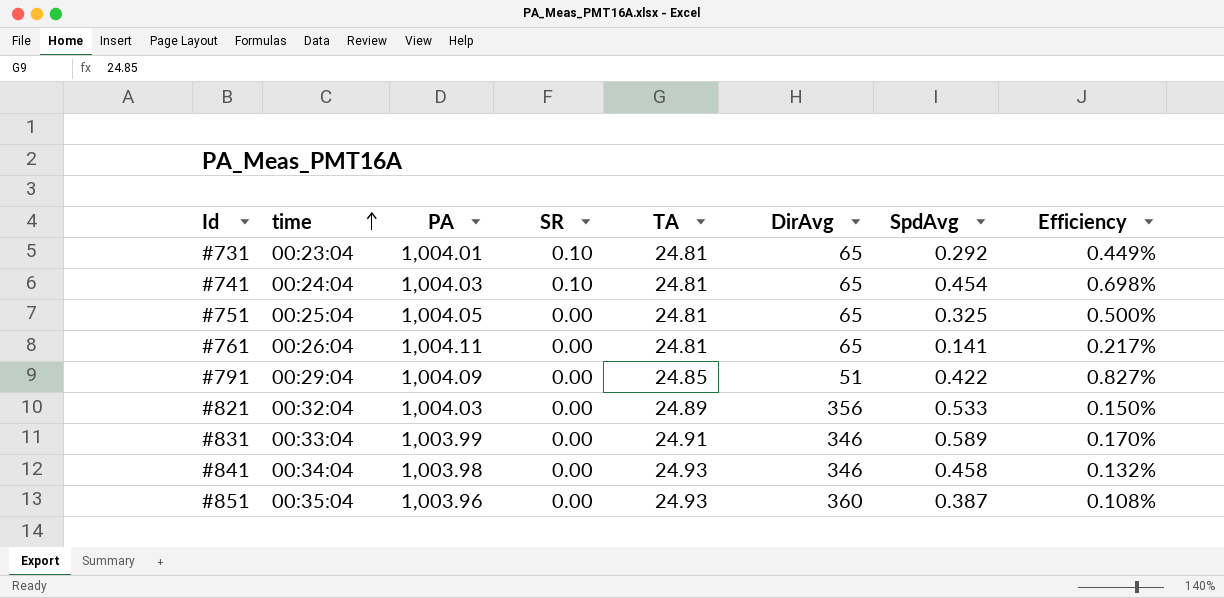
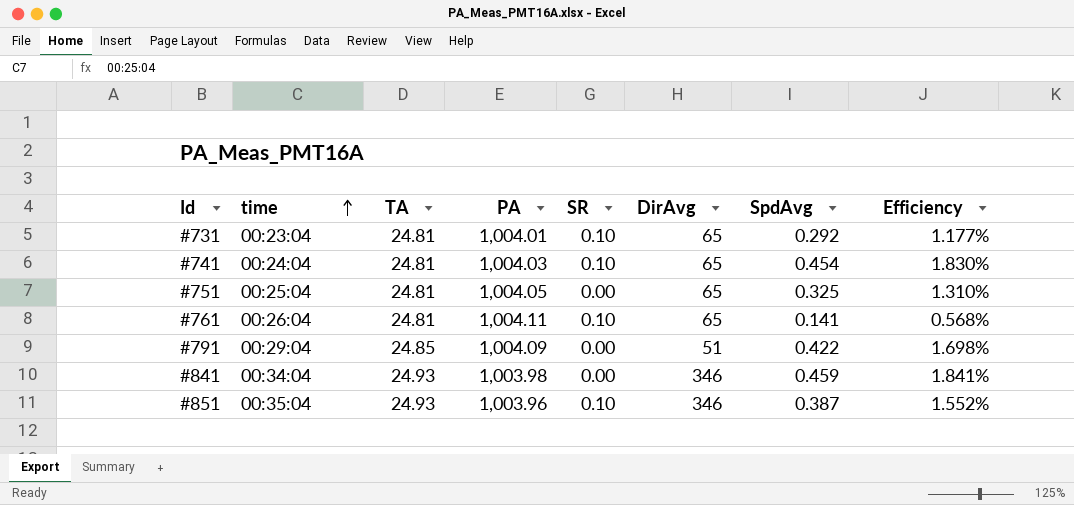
column TA | position: 5 -> 3
column Efficiency | formula: [SpdAvg] / [DirAvg] -> [SpdAvg] / [TA]
row #821: 00:32:04 | 1,004.03 | 0.00 | 24.89 | 356 | 0.533 | 0.150% -> none
row #831: 00:33:04 | 1,003.99 | 0.00 | 24.91 | 346 | 0.589 | 0.170% -> none
#761 | SR: 0.00 -> 0.10
#841 | SpdAvg: 0.458 -> 0.459
#851 | SR: 0.00 -> 0.10
#851 | DirAvg: 360 -> 346

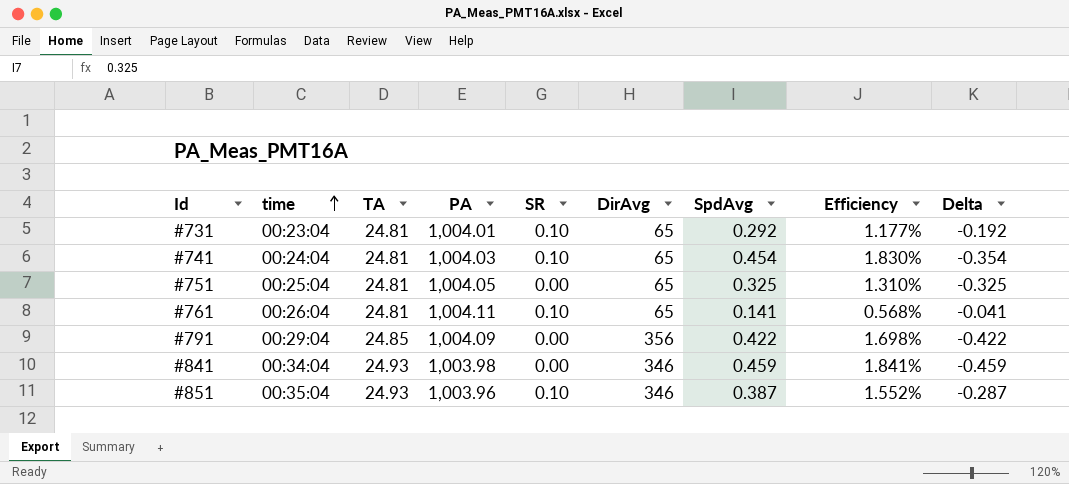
column Delta | formula: none -> [SR] - [SpdAvg]
#791 | DirAvg: 51 -> 356

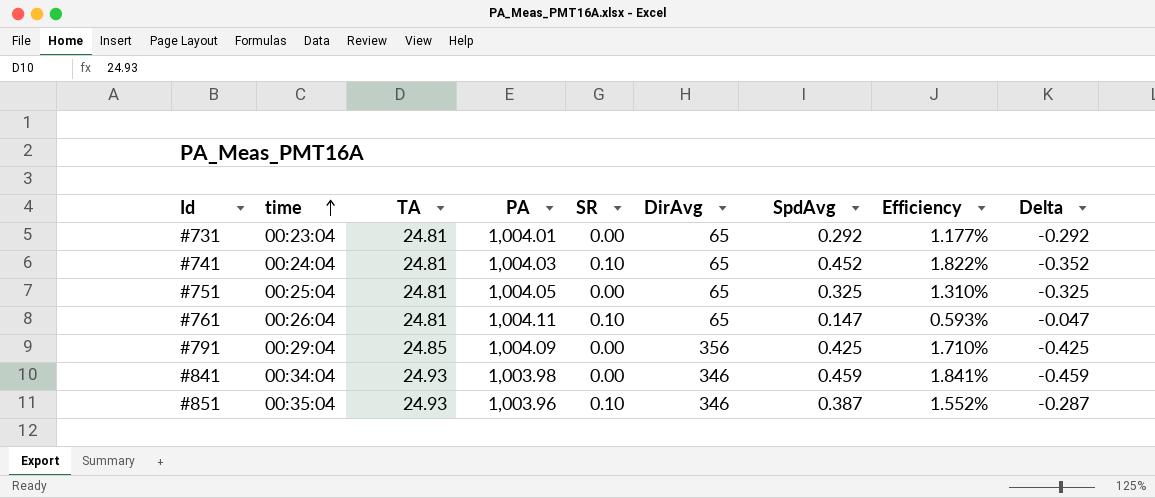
#731 | SR: 0.10 -> 0.00
#731 | Delta: -0.192 -> -0.292
#741 | SpdAvg: 0.454 -> 0.452
#741 | Efficiency: 1.830% -> 1.822%
#741 | Delta: -0.354 -> -0.352
#761 | SpdAvg: 0.141 -> 0.147
#761 | Efficiency: 0.568% -> 0.593%
#761 | Delta: -0.041 -> -0.047
#791 | SpdAvg: 0.422 -> 0.425
#791 | Efficiency: 1.698% -> 1.710%
#791 | Delta: -0.422 -> -0.425

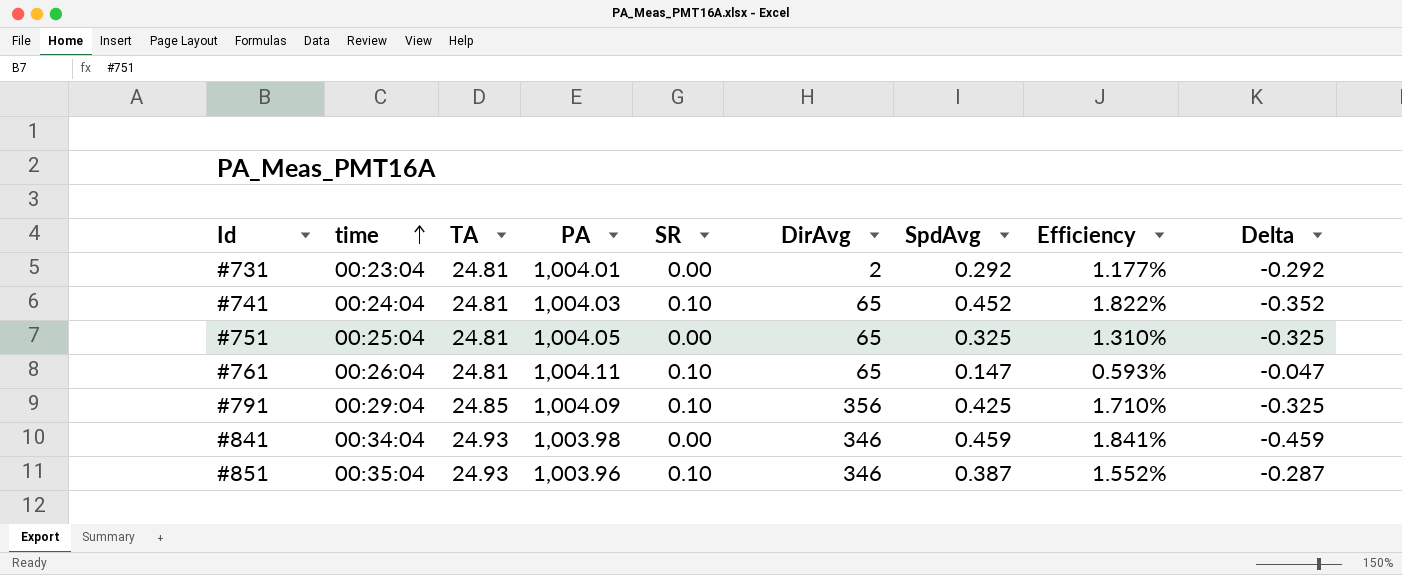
#731 | DirAvg: 65 -> 2
#791 | SR: 0.00 -> 0.10
#791 | Delta: -0.425 -> -0.325

